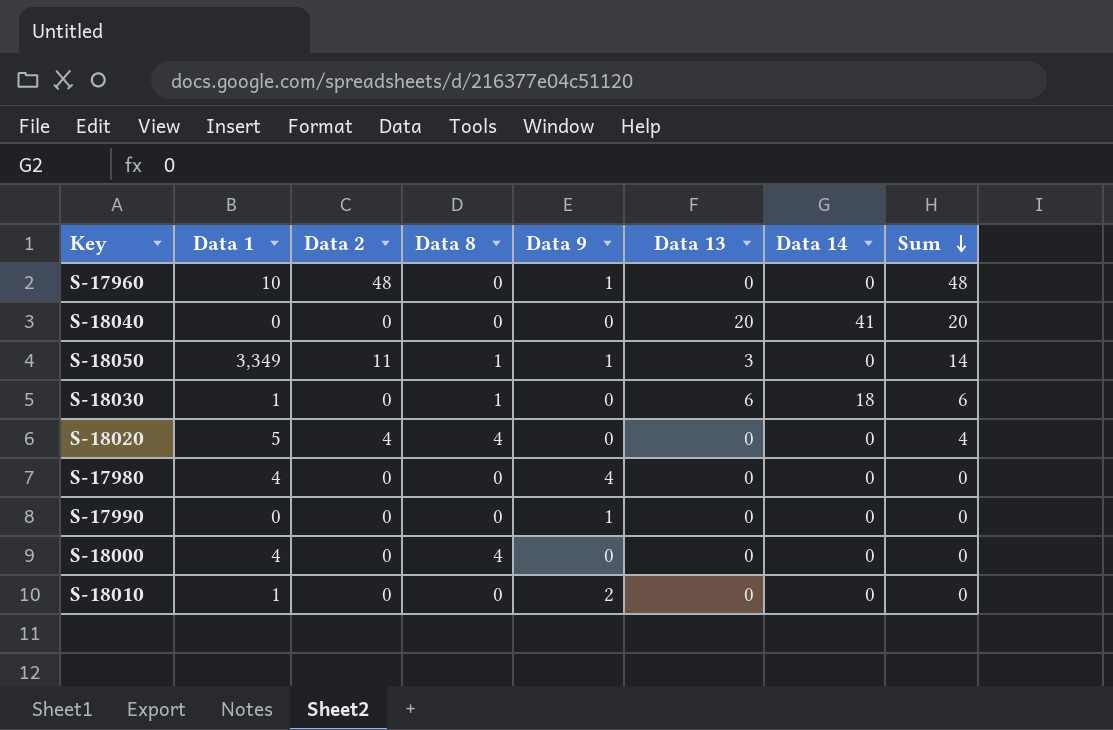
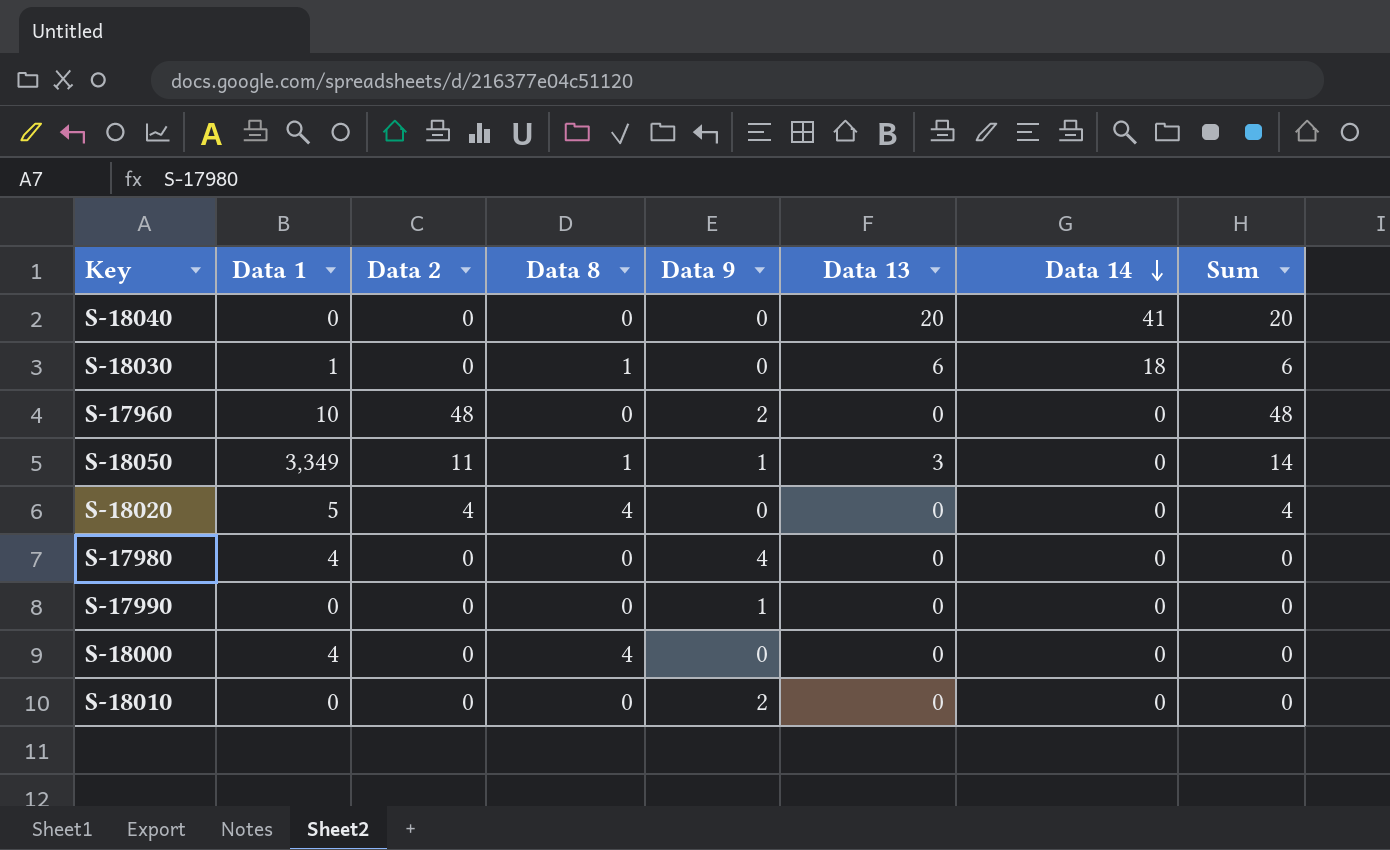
row order: Sum descending -> Data 14 descending
S-17960 | Data 9: 1 -> 2
S-18010 | Data 1: 1 -> 0

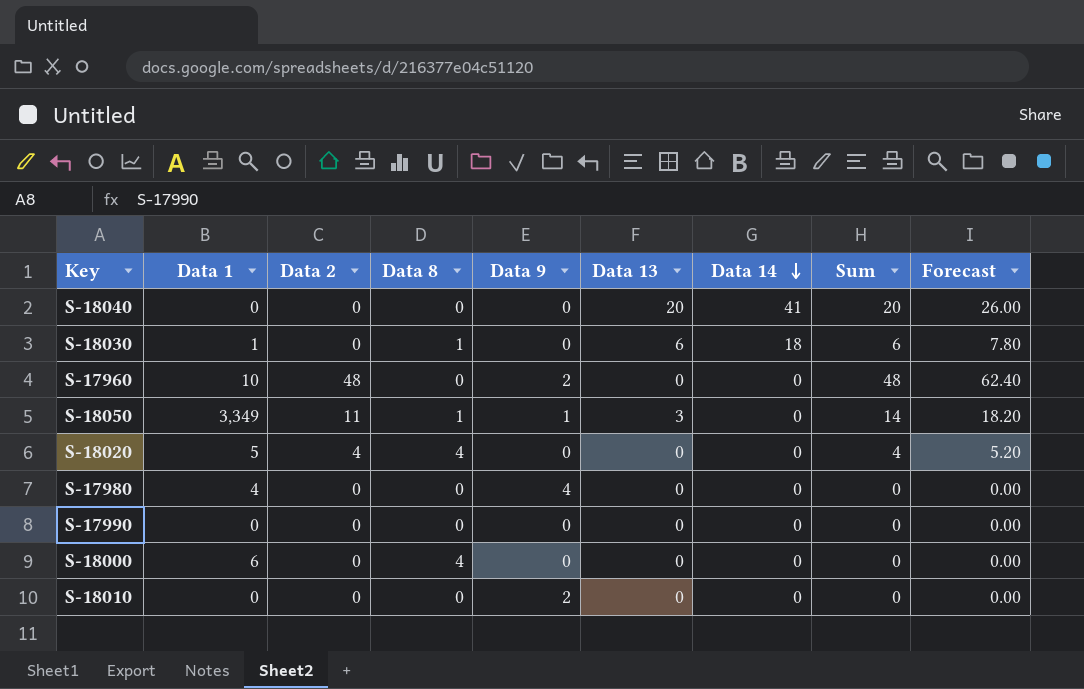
column Forecast | formula: none -> [Sum] * 1.3
S-17990 | Data 9: 1 -> 0
S-18000 | Data 1: 4 -> 6

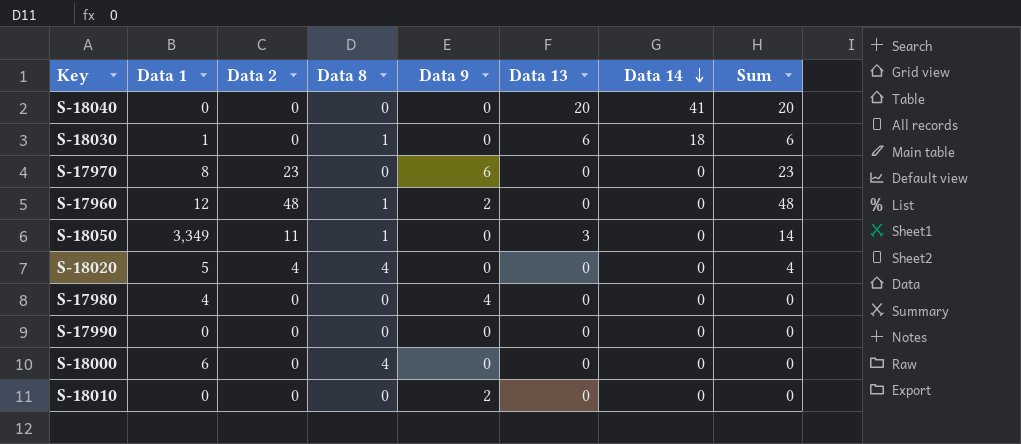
column Forecast | formula: [Sum] * 1.3 -> none
row S-17970: none -> 8 | 23 | 0 | 6 | 0 | 0 | 23
S-17960 | Data 1: 10 -> 12
S-17960 | Data 8: 0 -> 1
S-18050 | Data 9: 1 -> 0

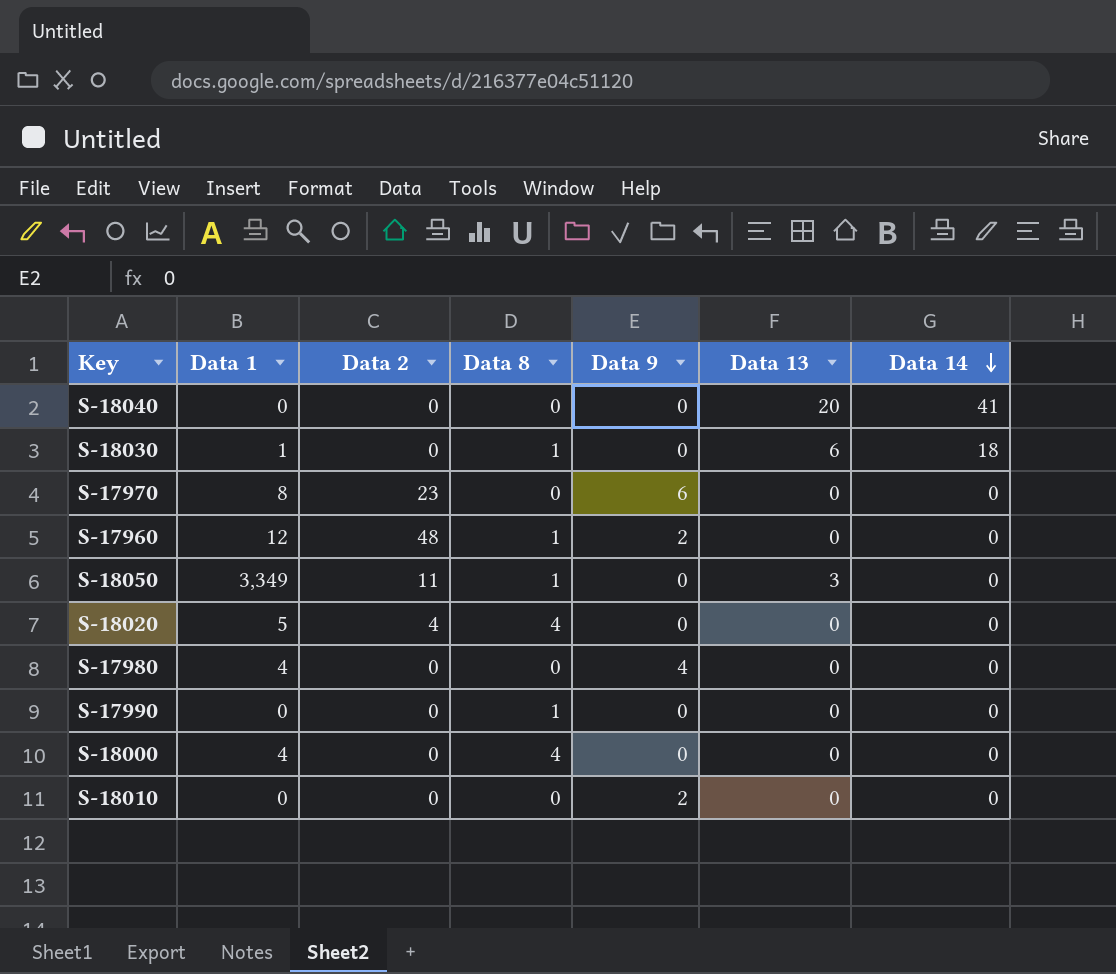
column Sum | formula: [Data 2] + [Data 13] -> none
S-17990 | Data 8: 0 -> 1
S-18000 | Data 1: 6 -> 4

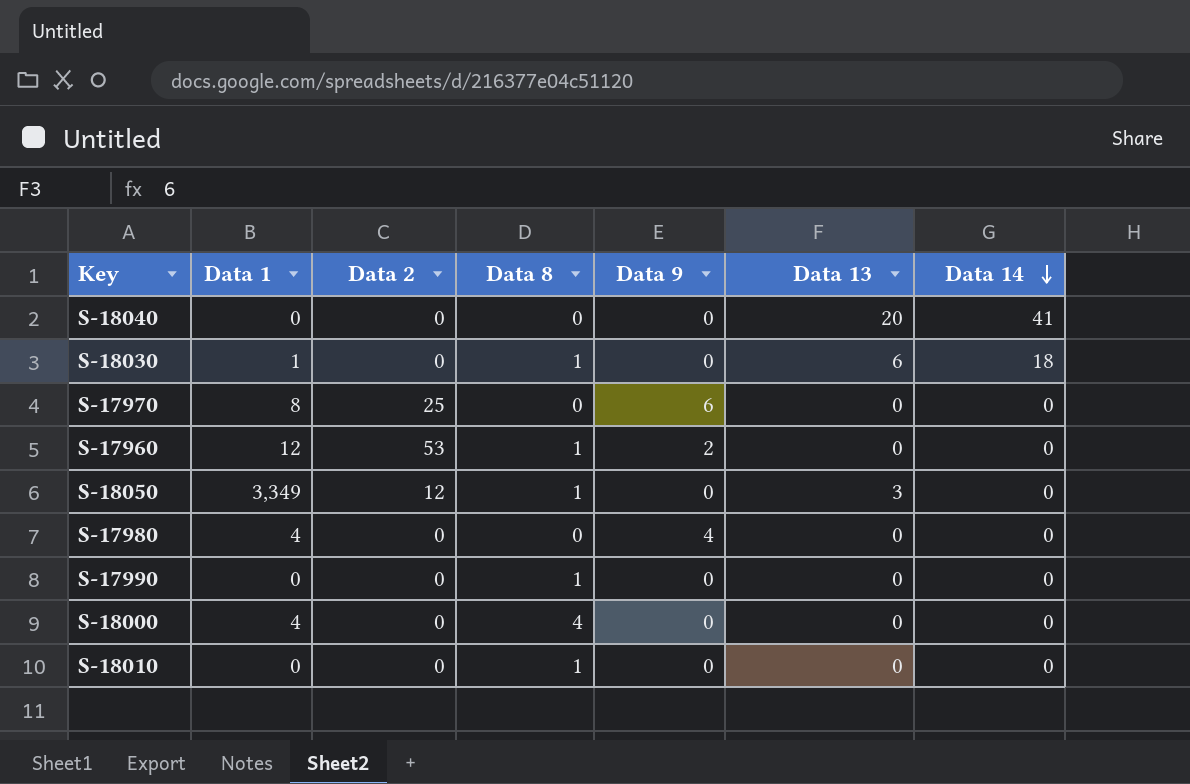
row S-18020: 5 | 4 | 4 | 0 | 0 | 0 -> none
S-17970 | Data 2: 23 -> 25
S-17960 | Data 2: 48 -> 53
S-18050 | Data 2: 11 -> 12
S-18010 | Data 8: 0 -> 1
S-18010 | Data 9: 2 -> 0

